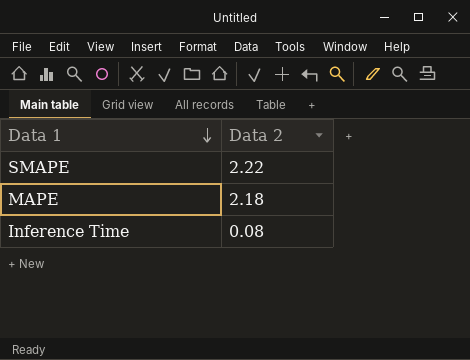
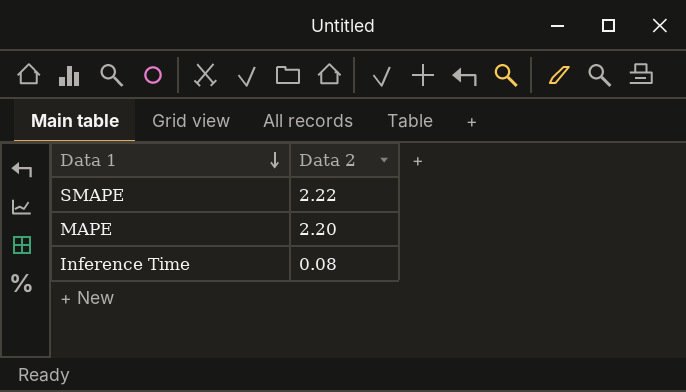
MAPE | Data 2: 2.18 -> 2.20

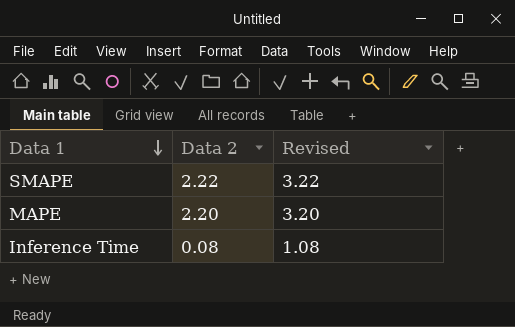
column Revised | formula: none -> [Data 2] + 1

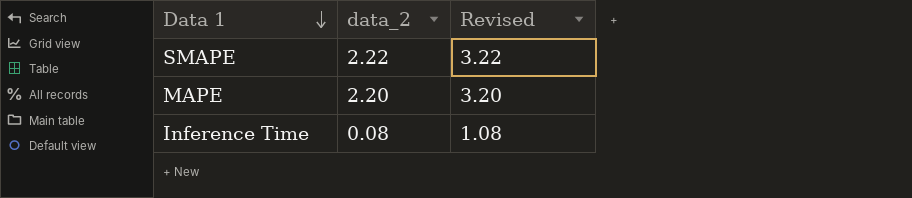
column name: Data 2 -> data_2

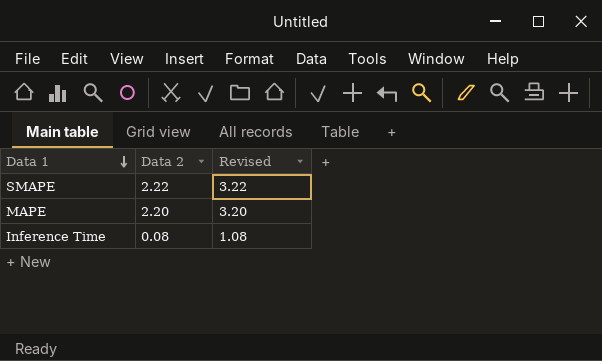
column name: data_2 -> Data 2

